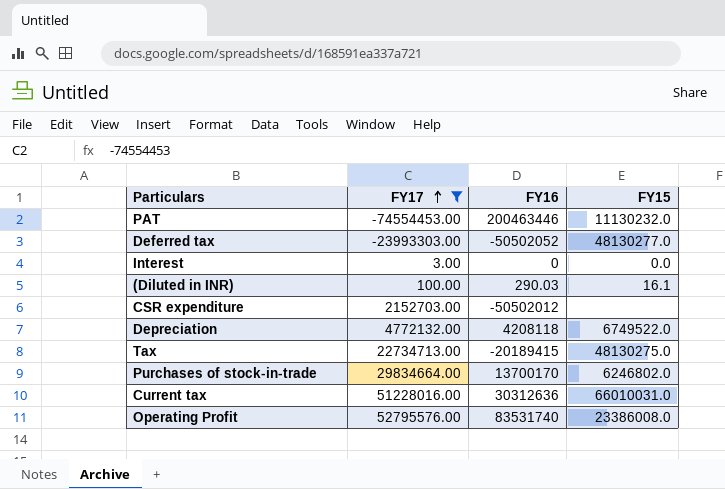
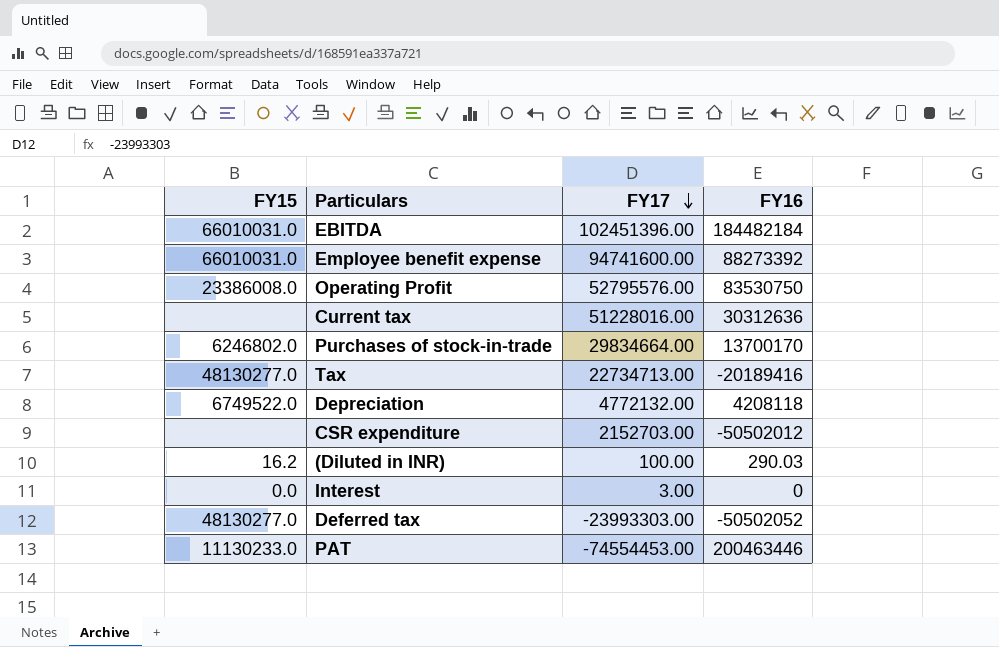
filter: FY17 <= 52795576.00 -> none
row order: FY17 ascending -> FY17 descending
column FY15 | position: 4 -> 1
Operating Profit | FY16: 83531740 -> 83530750
Current tax | FY15: 66010031.0 -> none
Tax | FY15: 48130275.0 -> 48130277.0
Tax | FY16: -20189415 -> -20189416
(Diluted in INR) | FY15: 16.1 -> 16.2
PAT | FY15: 11130232.0 -> 11130233.0

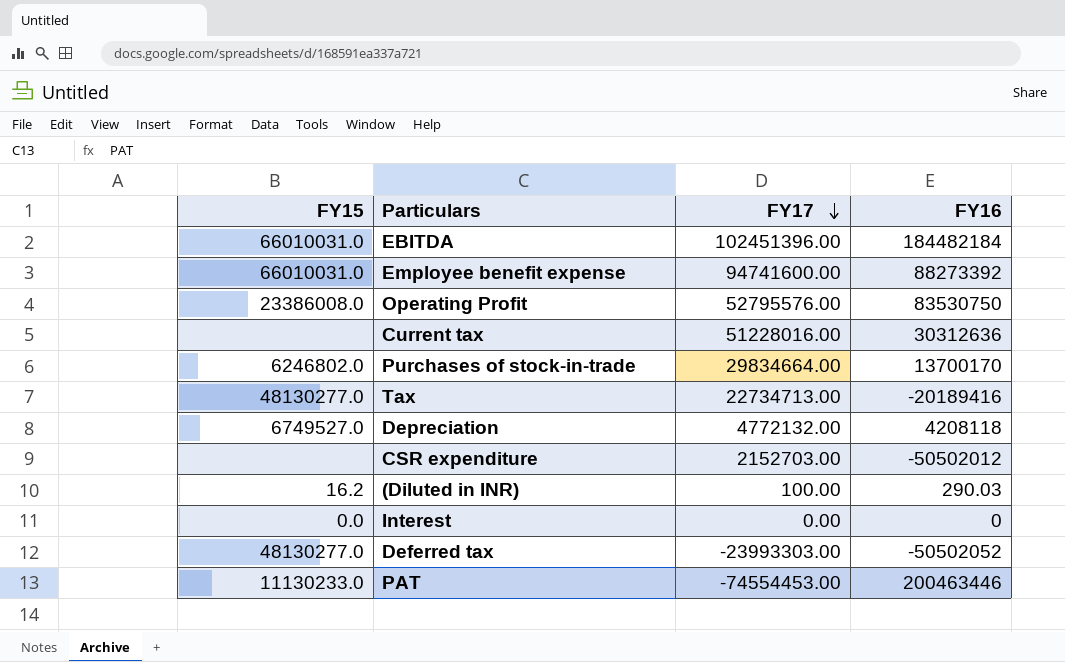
Depreciation | FY15: 6749522.0 -> 6749527.0
Interest | FY17: 3.00 -> 0.00

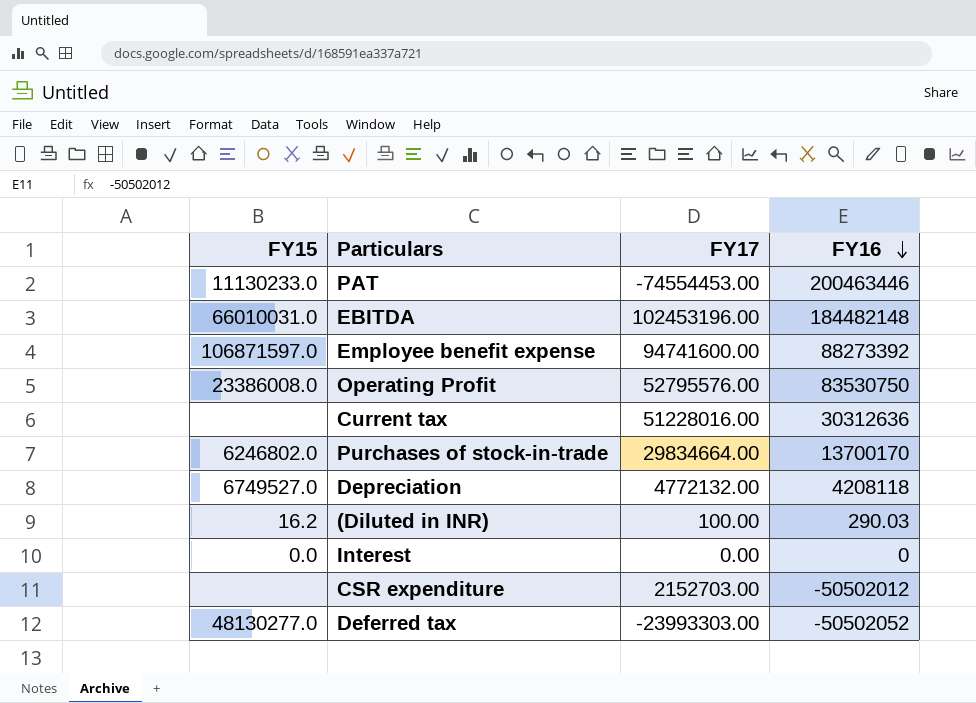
row order: FY17 descending -> FY16 descending
row Tax: 48130277.0 | 22734713.00 | -20189416 -> none
EBITDA | FY17: 102451396.00 -> 102453196.00
EBITDA | FY16: 184482184 -> 184482148
Employee benefit expense | FY15: 66010031.0 -> 106871597.0

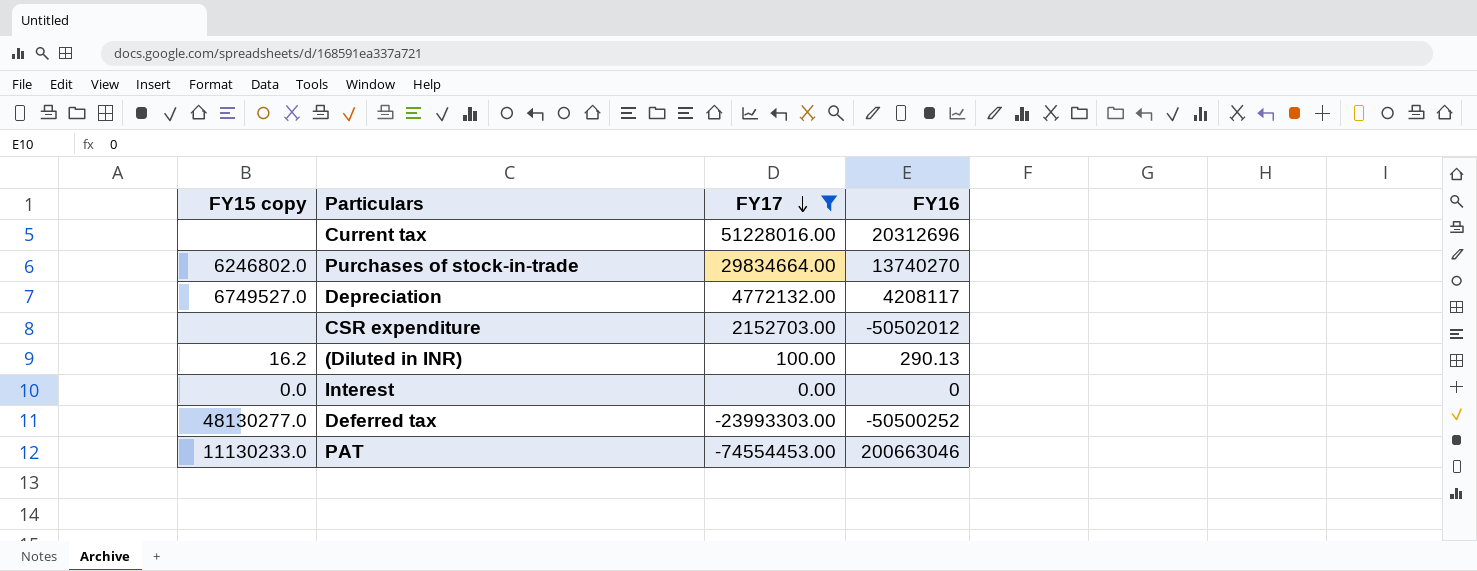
filter: none -> FY17 <= 51228016.00
row order: FY16 descending -> FY17 descending
column name: FY15 -> FY15 copy
Current tax | FY16: 30312636 -> 20312696
Purchases of stock-in-trade | FY16: 13700170 -> 13740270
Depreciation | FY16: 4208118 -> 4208117
(Diluted in INR) | FY16: 290.03 -> 290.13
Deferred tax | FY16: -50502052 -> -50500252
PAT | FY16: 200463446 -> 200663046

